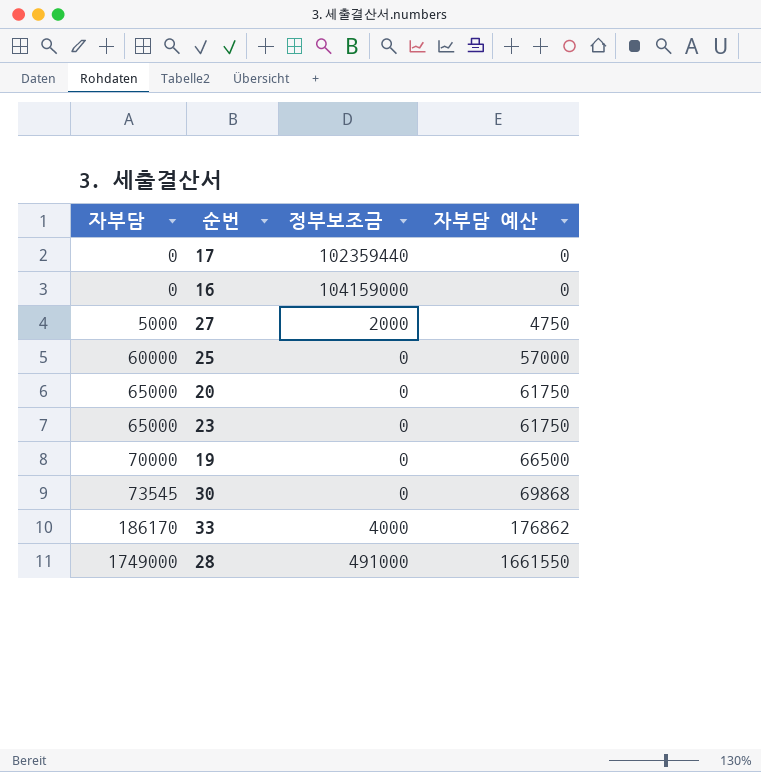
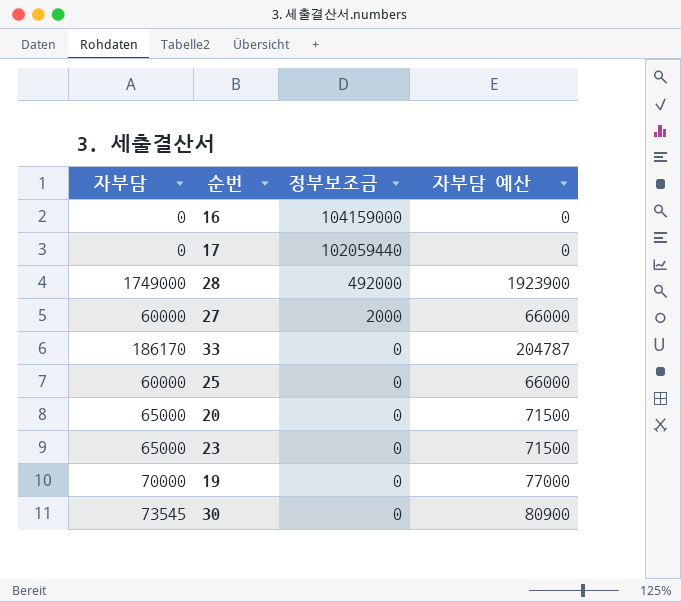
row order: 자부담 ascending -> 정부보조금 descending
column 자부담 예산 | formula: [자부담] * 0.95 -> [자부담] * 1.1
17 | 정부보조금: 102359440 -> 102059440
28 | 정부보조금: 491000 -> 492000
27 | 자부담: 5000 -> 60000
33 | 정부보조금: 4000 -> 0

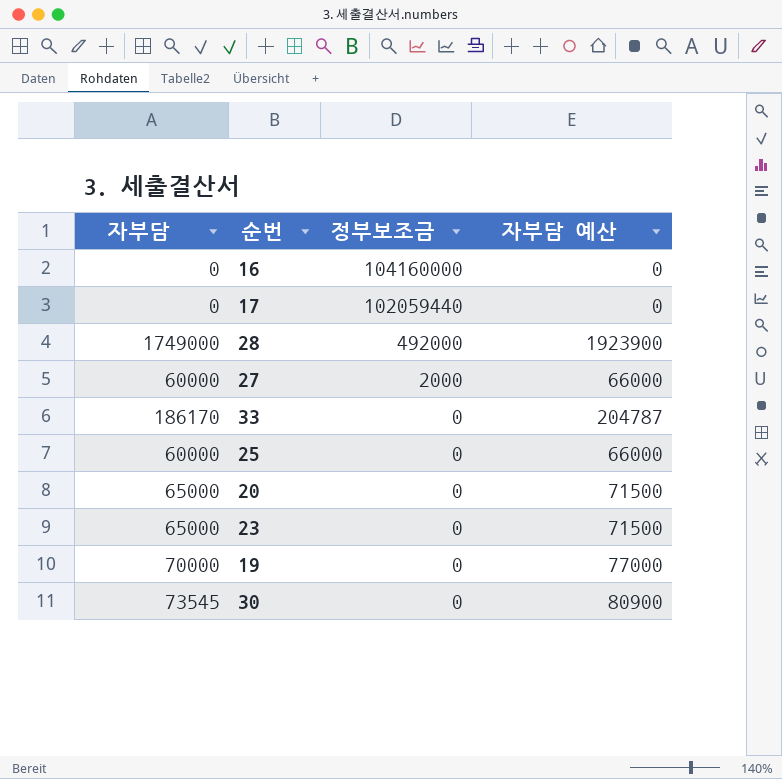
16 | 정부보조금: 104159000 -> 104160000

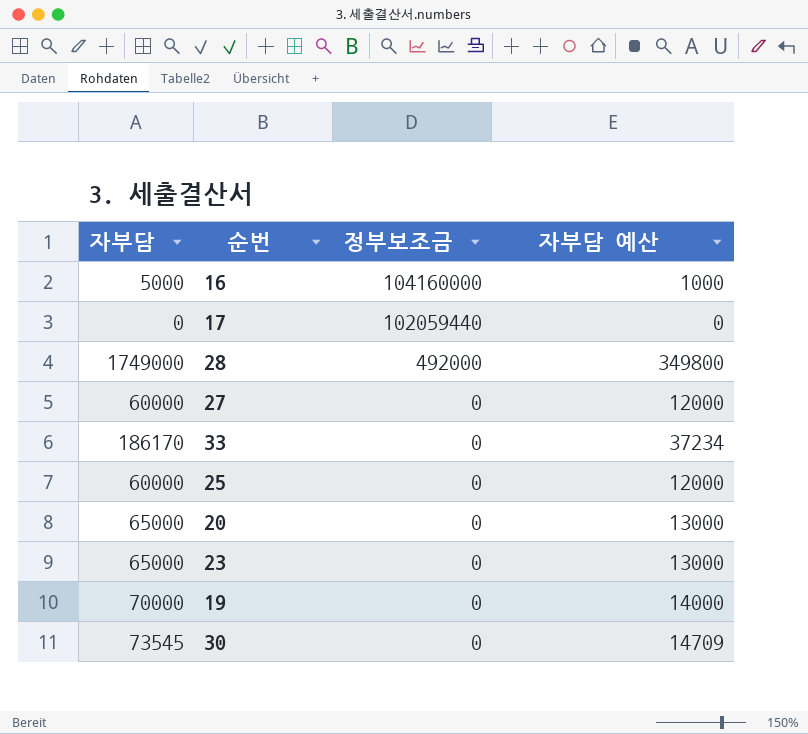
column 자부담 예산 | formula: [자부담] * 1.1 -> [자부담] * 0.2
16 | 자부담: 0 -> 5000
27 | 정부보조금: 2000 -> 0

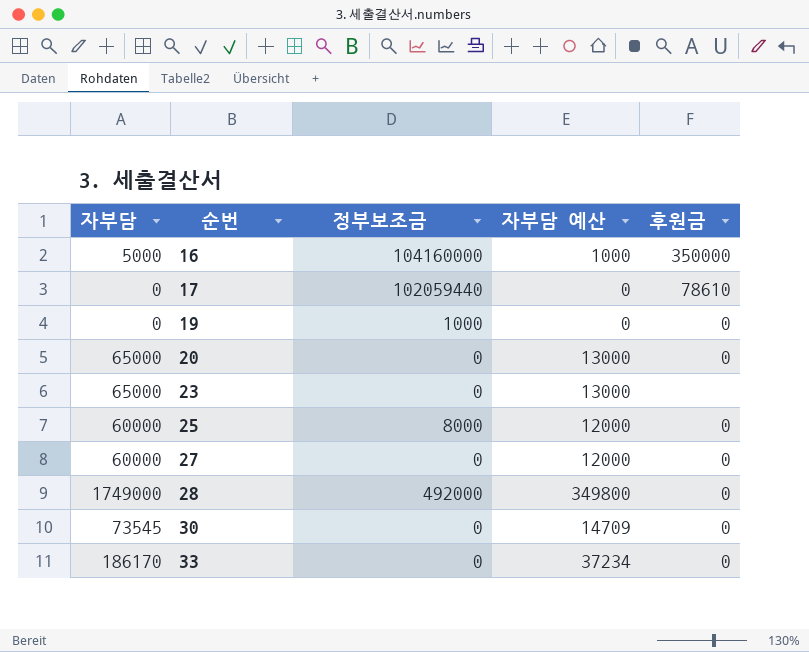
row order: 정부보조금 descending -> 순번 ascending
column 후원금 | position: none -> 5
19 | 자부담: 70000 -> 0
19 | 정부보조금: 0 -> 1000
19 | 자부담 예산: 14000 -> 0
25 | 정부보조금: 0 -> 8000

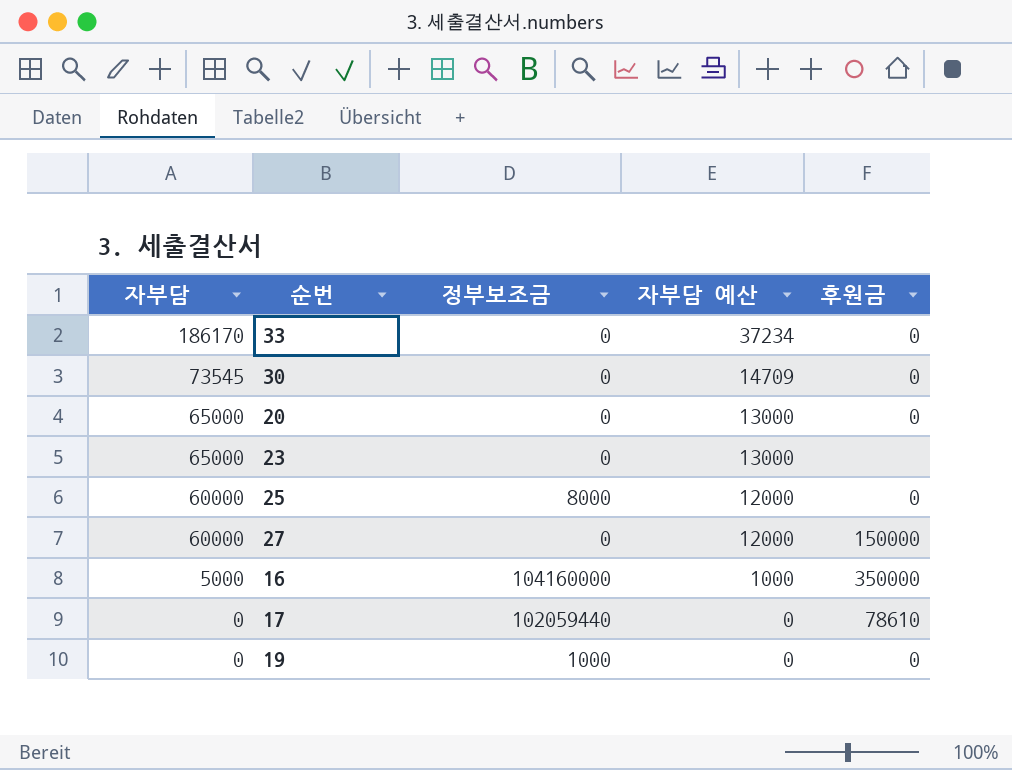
row order: 순번 ascending -> 자부담 descending
row 28: 1749000 | 492000 | 349800 | 0 -> none
27 | 후원금: 0 -> 150000

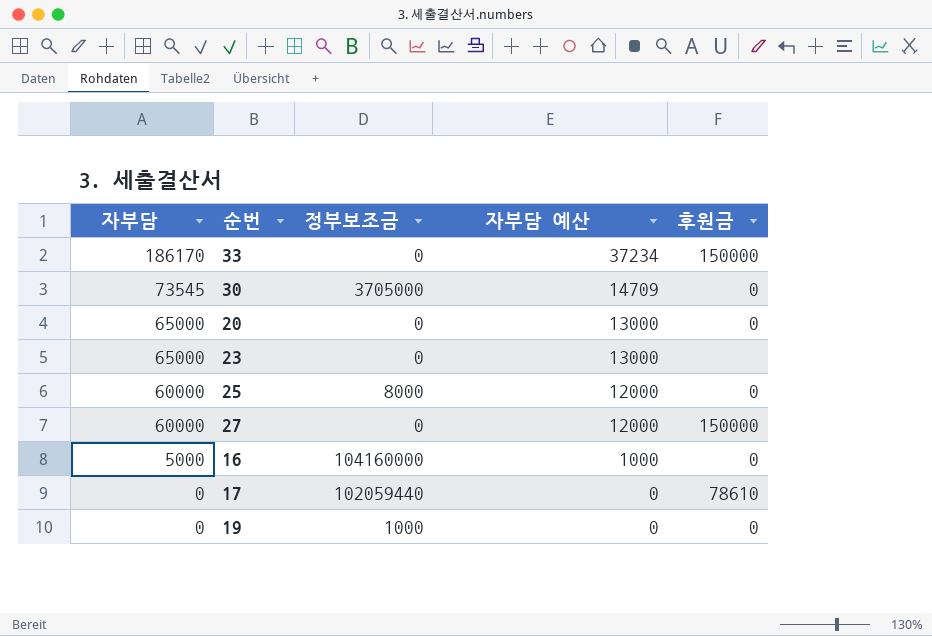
33 | 후원금: 0 -> 150000
30 | 정부보조금: 0 -> 3705000
16 | 후원금: 350000 -> 0

